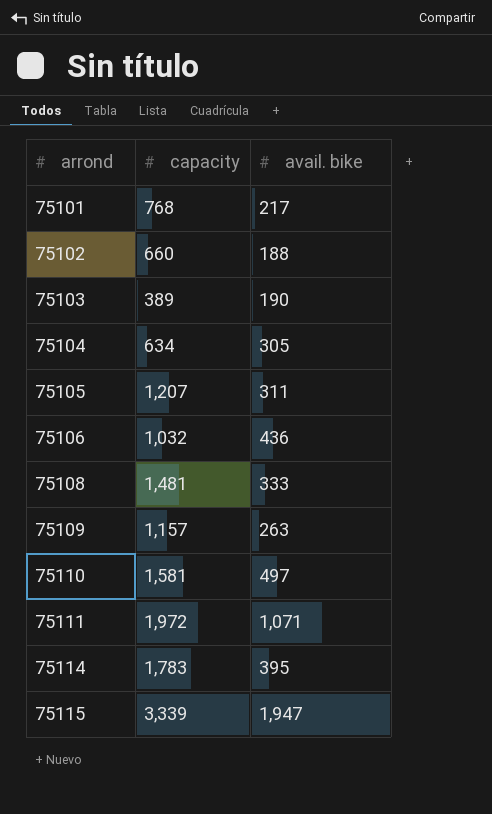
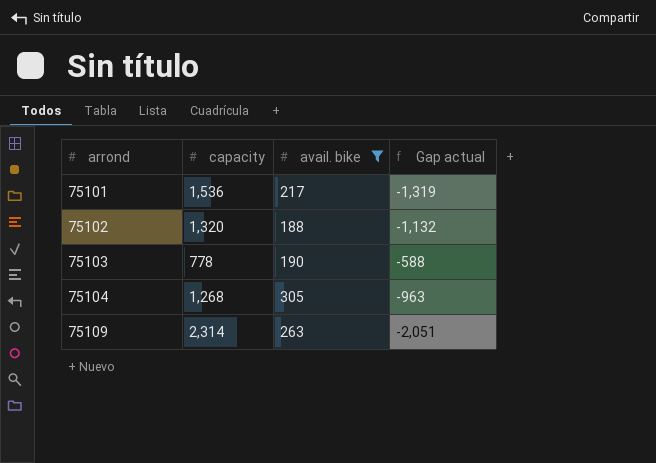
filter: none -> avail. bike <= 305
column Gap actual | formula: none -> [avail. bike] - [capacity]
75101 | capacity: 768 -> 1,536
75102 | capacity: 660 -> 1,320
75103 | capacity: 389 -> 778
75104 | capacity: 634 -> 1,268
75109 | capacity: 1,157 -> 2,314

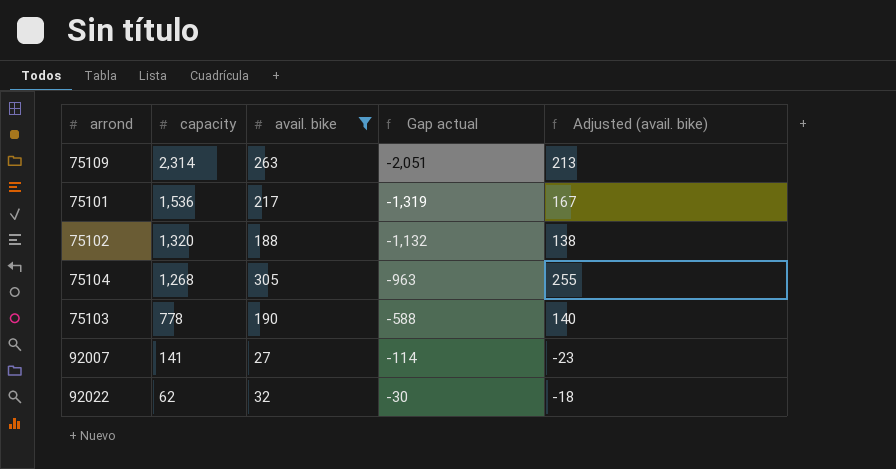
row order: arrond ascending -> capacity descending
column Adjusted (avail. bike) | formula: none -> [avail. bike] - 50
row 92007: none -> 141 | 27 | -114 | -23
row 92022: none -> 62 | 32 | -30 | -18

